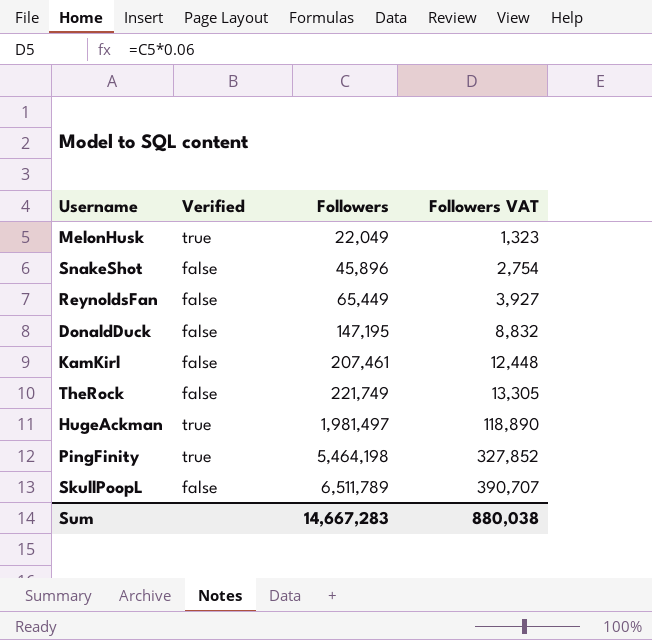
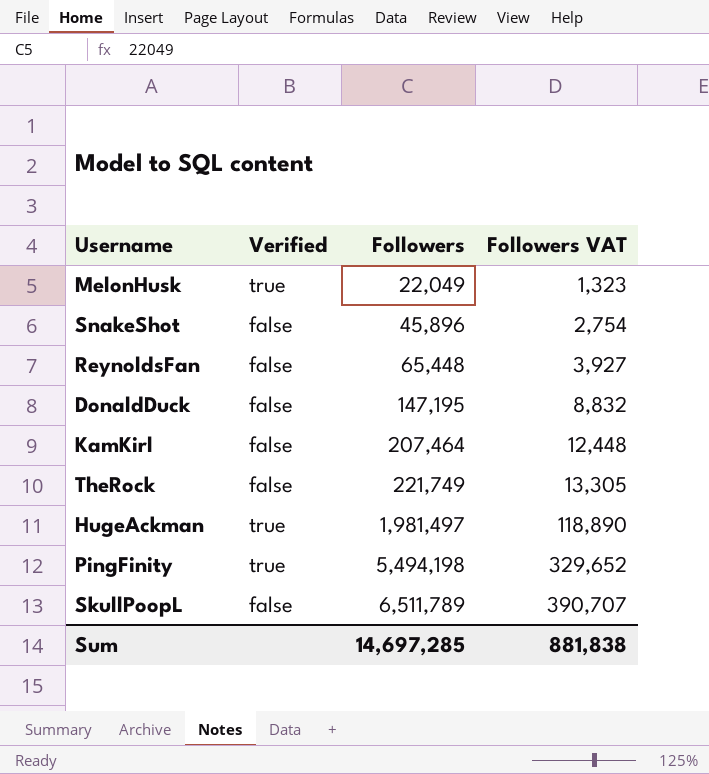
ReynoldsFan | Followers: 65,449 -> 65,448
KamKirl | Followers: 207,461 -> 207,464
PingFinity | Followers: 5,464,198 -> 5,494,198
PingFinity | Followers VAT: 327,852 -> 329,652
Sum | Followers: 14,667,283 -> 14,697,285
Sum | Followers VAT: 880,038 -> 881,838

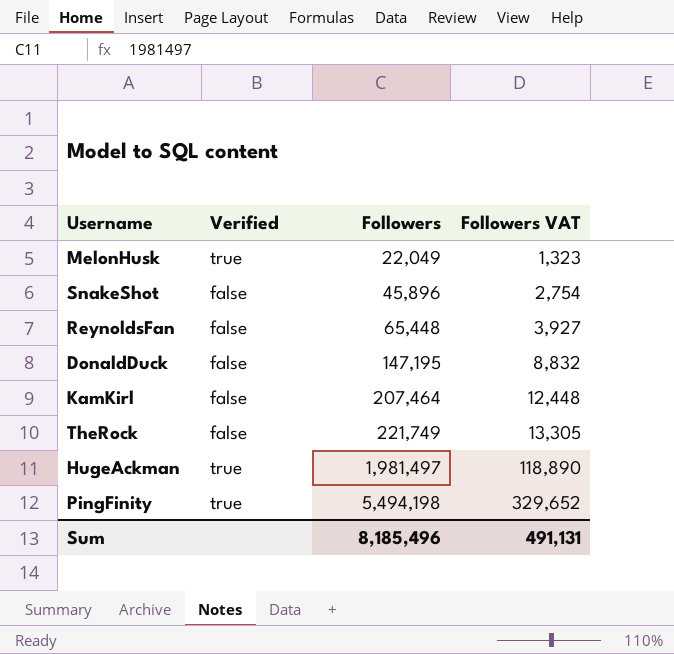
row SkullPoopL: false | 6,511,789 | 390,707 -> none
Sum | Followers: 14,697,285 -> 8,185,496
Sum | Followers VAT: 881,838 -> 491,131

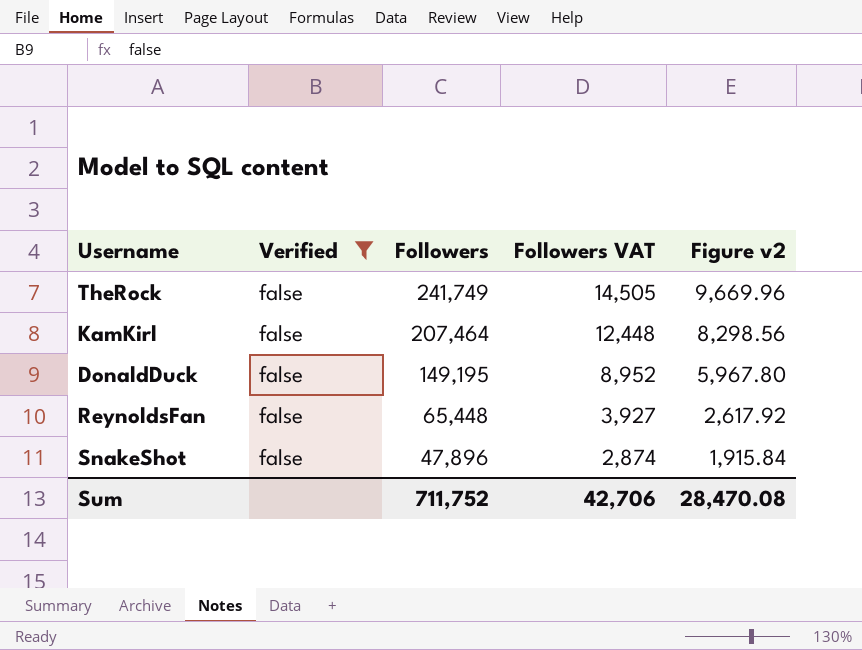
filter: none -> Verified = false
row order: Followers ascending -> Followers descending
column Figure v2 | formula: none -> [Followers] * 0.04
TheRock | Followers: 221,749 -> 241,749
TheRock | Followers VAT: 13,305 -> 14,505
DonaldDuck | Followers: 147,195 -> 149,195
DonaldDuck | Followers VAT: 8,832 -> 8,952
SnakeShot | Followers: 45,896 -> 47,896
SnakeShot | Followers VAT: 2,754 -> 2,874
Sum | Followers: 8,185,496 -> 711,752
Sum | Followers VAT: 491,131 -> 42,706

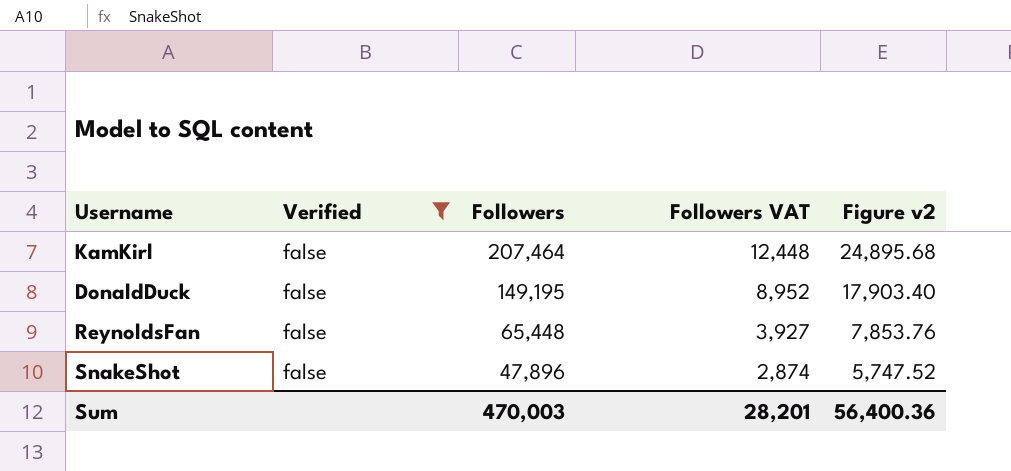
column Figure v2 | formula: [Followers] * 0.04 -> [Followers] * 0.12
row TheRock: false | 241,749 | 14,505 | 9,669.96 -> none
Sum | Followers: 711,752 -> 470,003
Sum | Followers VAT: 42,706 -> 28,201
Sum | Figure v2: 28,470.08 -> 56,400.36

